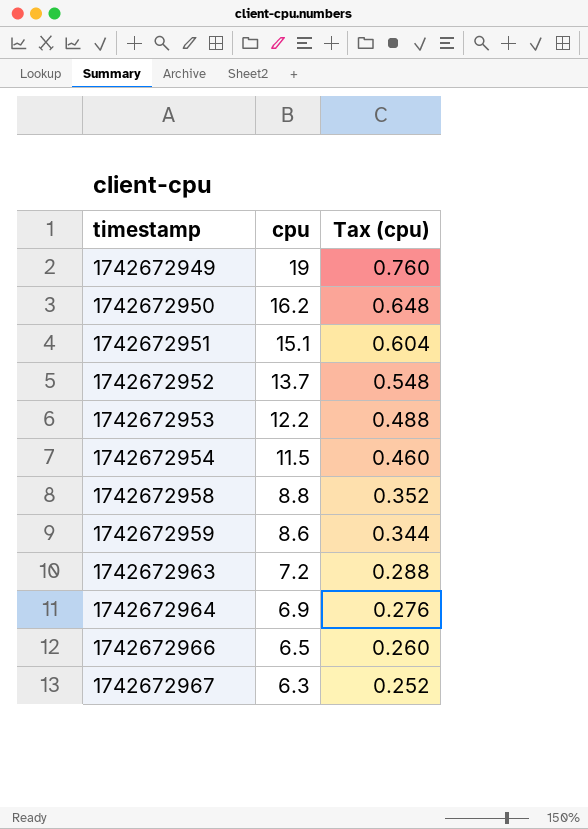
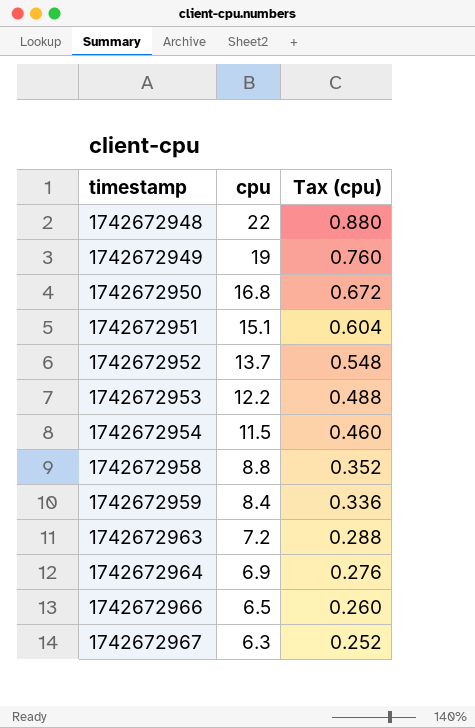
row 1742672948: none -> 22 | 0.880
1742672950 | cpu: 16.2 -> 16.8
1742672950 | Tax (cpu): 0.648 -> 0.672
1742672959 | cpu: 8.6 -> 8.4
1742672959 | Tax (cpu): 0.344 -> 0.336

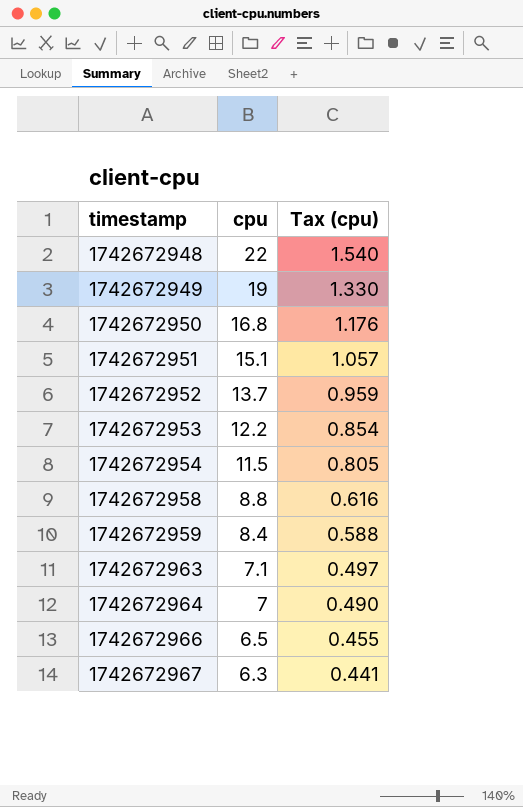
column Tax (cpu) | formula: [cpu] * 0.04 -> [cpu] * 0.07
1742672963 | cpu: 7.2 -> 7.1
1742672964 | cpu: 6.9 -> 7

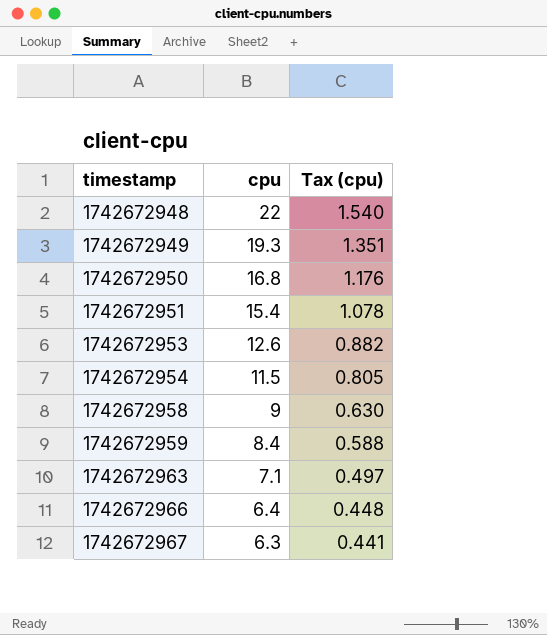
row 1742672952: 13.7 | 0.959 -> none
row 1742672964: 7 | 0.490 -> none
1742672949 | cpu: 19 -> 19.3
1742672949 | Tax (cpu): 1.330 -> 1.351
1742672951 | cpu: 15.1 -> 15.4
1742672951 | Tax (cpu): 1.057 -> 1.078
1742672953 | cpu: 12.2 -> 12.6
1742672953 | Tax (cpu): 0.854 -> 0.882
1742672958 | cpu: 8.8 -> 9
1742672958 | Tax (cpu): 0.616 -> 0.630
1742672966 | cpu: 6.5 -> 6.4
1742672966 | Tax (cpu): 0.455 -> 0.448

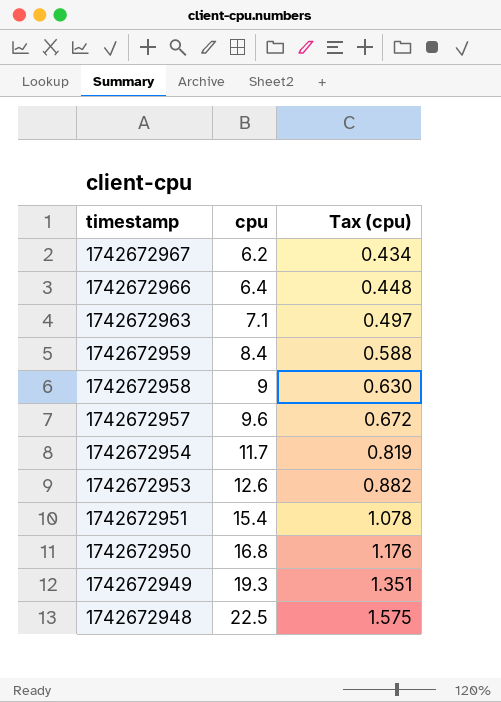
row order: timestamp ascending -> timestamp descending
1742672967 | cpu: 6.3 -> 6.2
1742672967 | Tax (cpu): 0.441 -> 0.434
row 1742672957: none -> 9.6 | 0.672
1742672954 | cpu: 11.5 -> 11.7
1742672954 | Tax (cpu): 0.805 -> 0.819
1742672948 | cpu: 22 -> 22.5
1742672948 | Tax (cpu): 1.540 -> 1.575

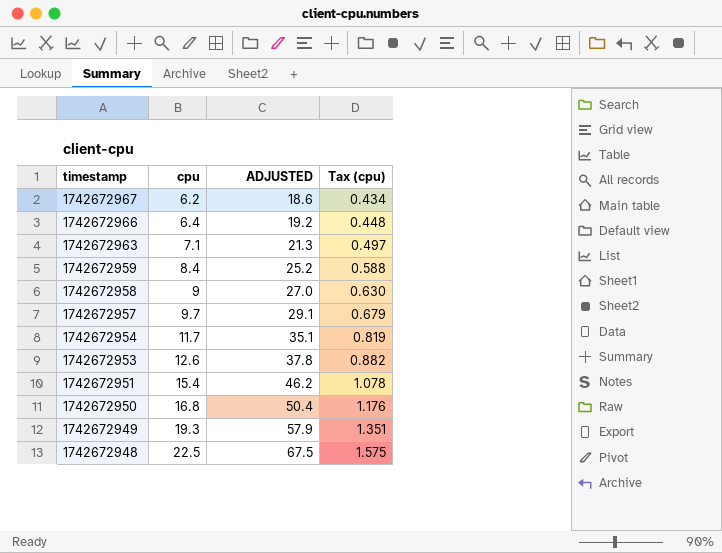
column ADJUSTED | formula: none -> [cpu] * 3
1742672957 | cpu: 9.6 -> 9.7
1742672957 | Tax (cpu): 0.672 -> 0.679

